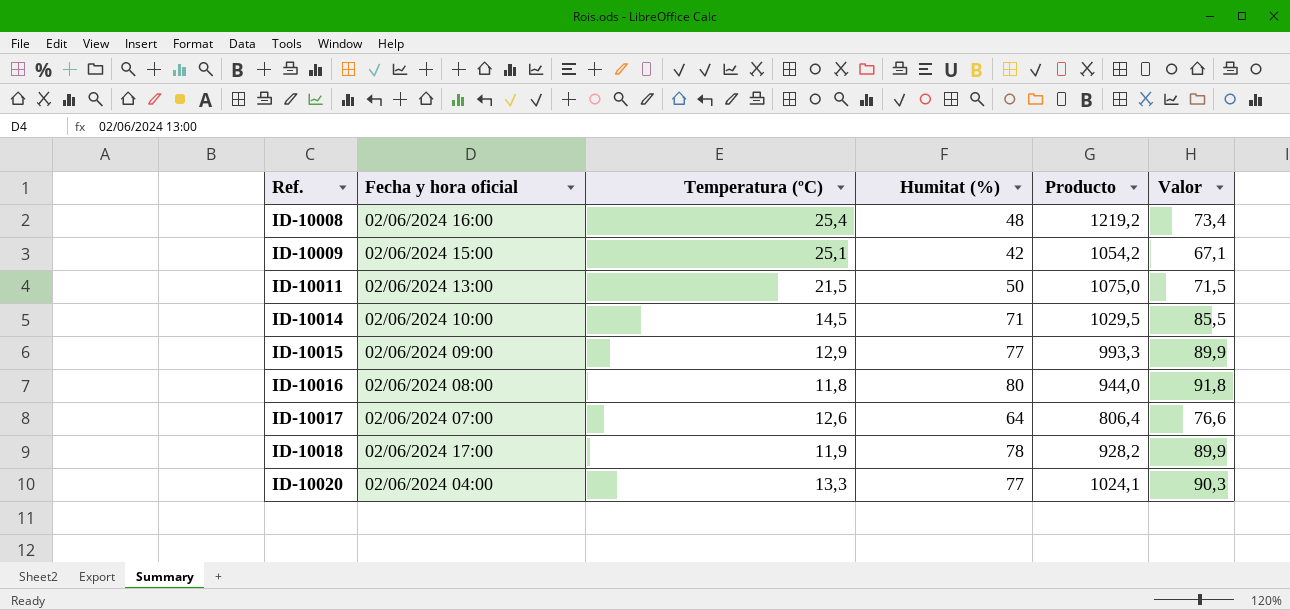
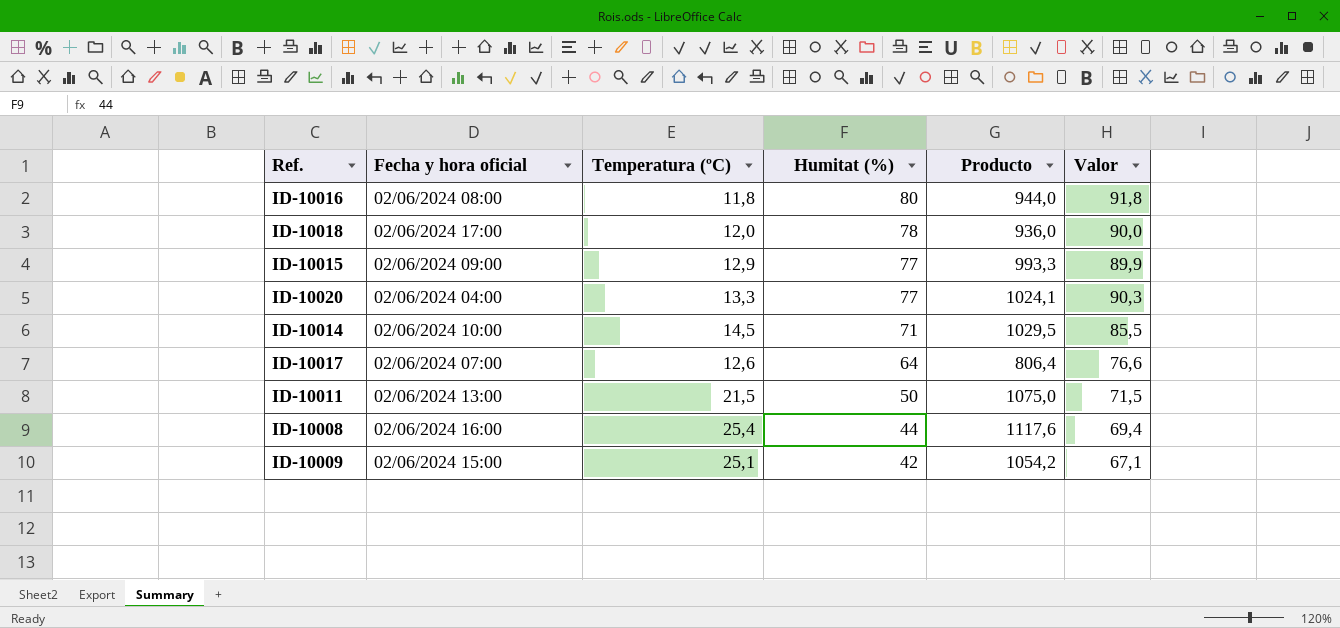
row order: Ref. ascending -> Humitat (%) descending
ID-10018 | Temperatura (ºC): 11,9 -> 12,0
ID-10018 | Producto: 928,2 -> 936,0
ID-10018 | Valor: 89,9 -> 90,0
ID-10008 | Humitat (%): 48 -> 44
ID-10008 | Producto: 1219,2 -> 1117,6
ID-10008 | Valor: 73,4 -> 69,4

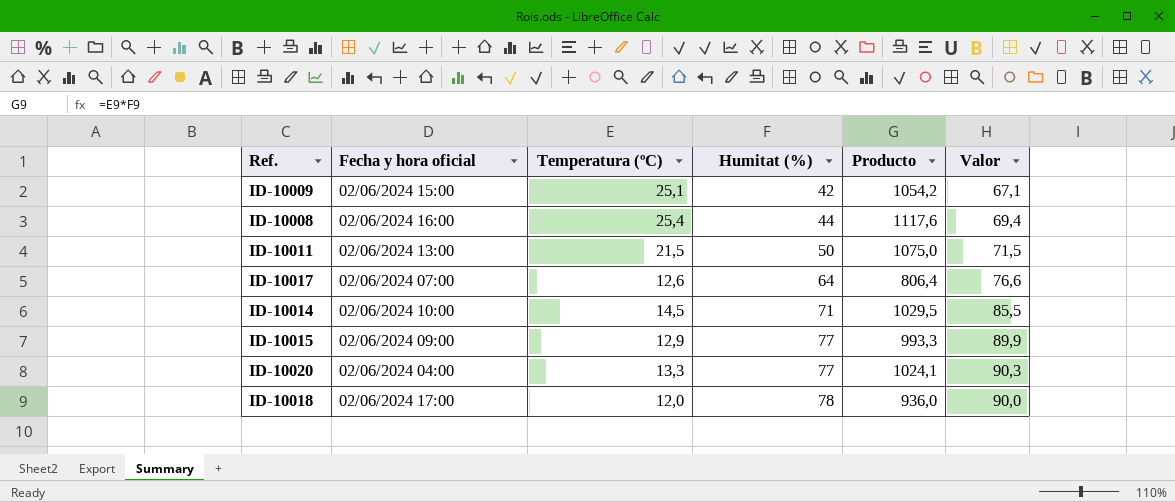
row order: Humitat (%) descending -> Humitat (%) ascending
row ID-10016: 02/06/2024 08:00 | 11,8 | 80 | 944,0 | 91,8 -> none

